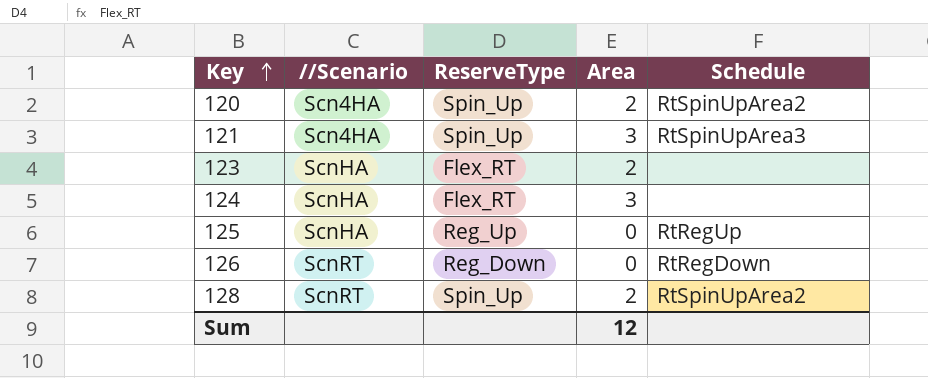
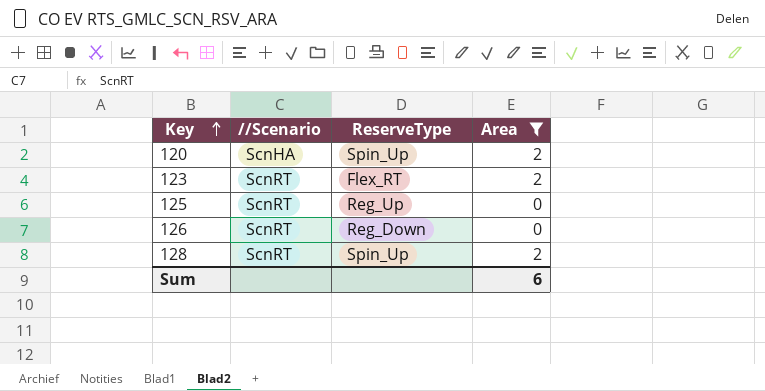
filter: none -> Area != 3
column Schedule | position: 5 -> none
120 | //Scenario: Scn4HA -> ScnHA
123 | //Scenario: ScnHA -> ScnRT
125 | //Scenario: ScnHA -> ScnRT
Sum | Area: 12 -> 6

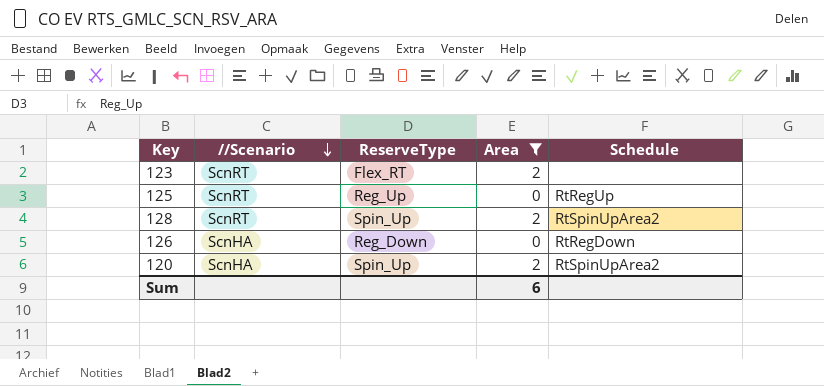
row order: Key ascending -> //Scenario descending
column Schedule | position: none -> 5
126 | //Scenario: ScnRT -> ScnHA

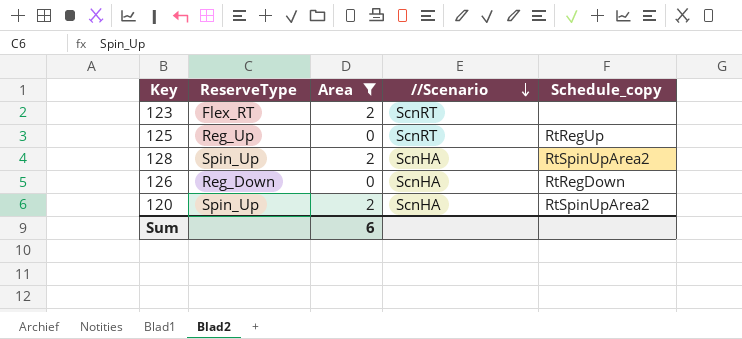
column //Scenario | position: 2 -> 4
column name: Schedule -> Schedule_copy
128 | //Scenario: ScnRT -> ScnHA

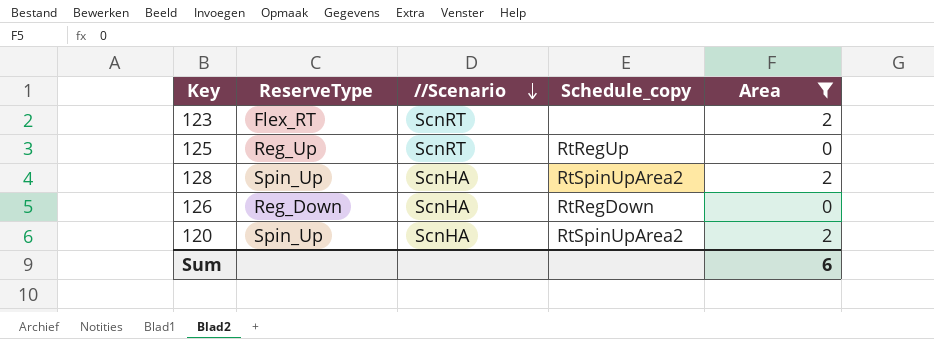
column Area | position: 3 -> 5

